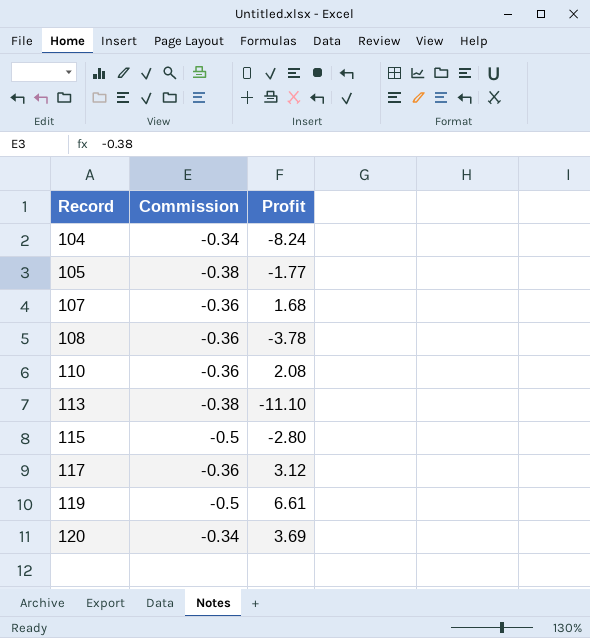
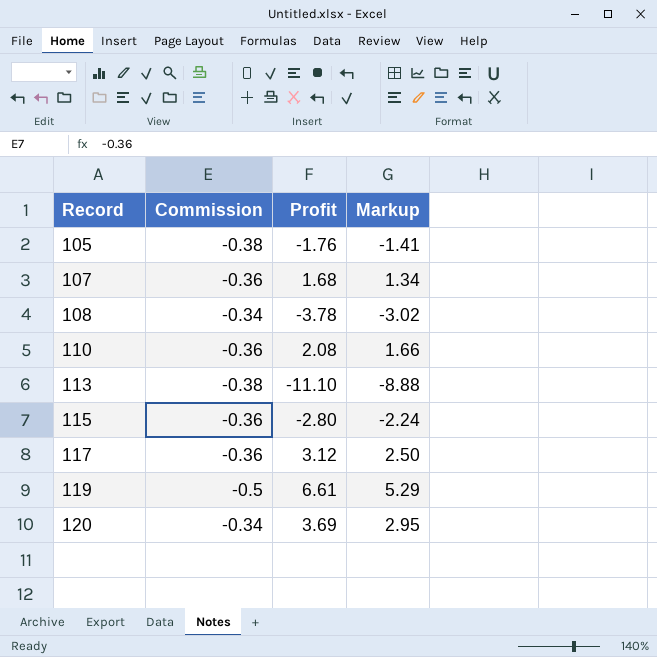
column Markup | formula: none -> [Profit] * 0.8
row 104: -0.34 | -8.24 -> none
105 | Profit: -1.77 -> -1.76
108 | Commission: -0.36 -> -0.34
115 | Commission: -0.5 -> -0.36

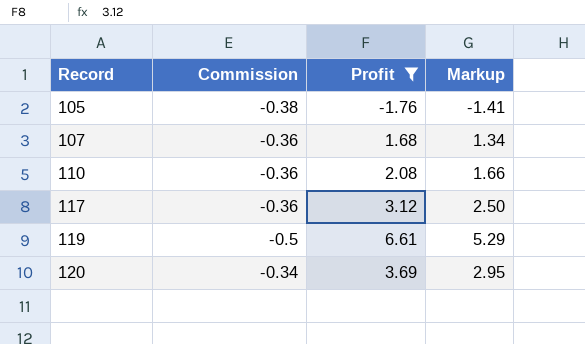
filter: none -> Profit >= -1.76

